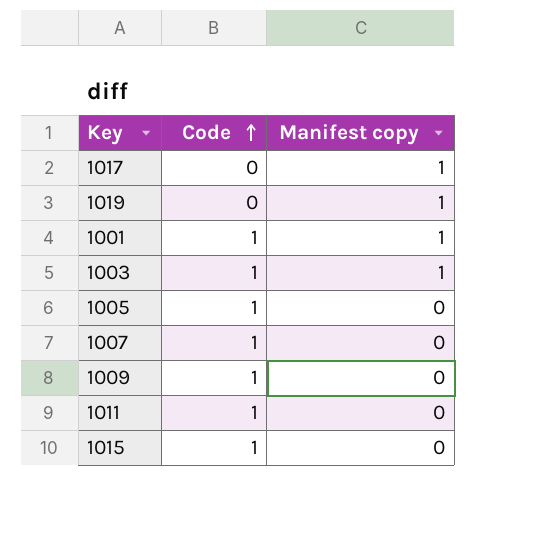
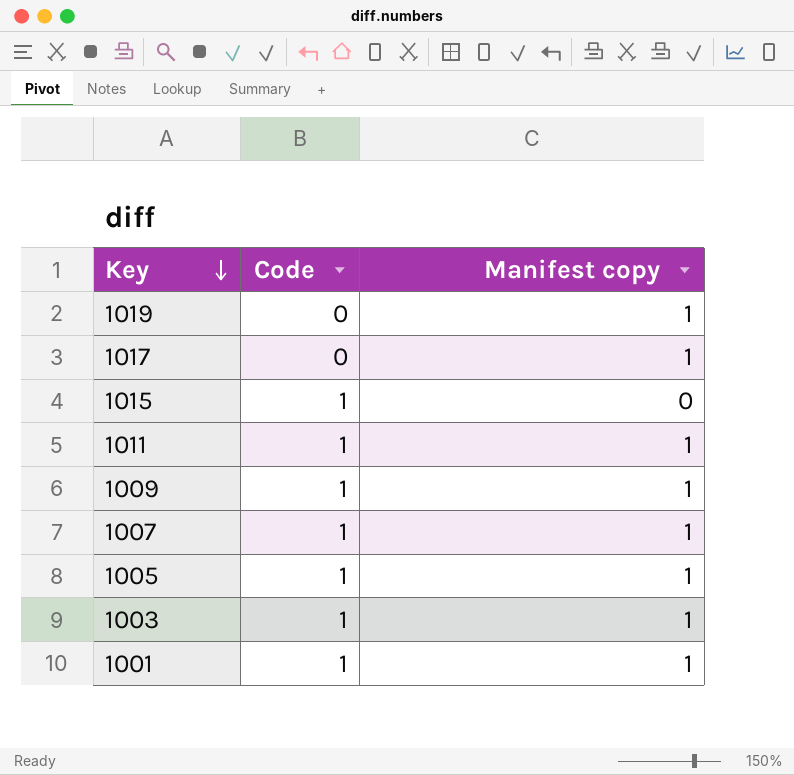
row order: Code ascending -> Key descending
1011 | Manifest copy: 0 -> 1
1009 | Manifest copy: 0 -> 1
1007 | Manifest copy: 0 -> 1
1005 | Manifest copy: 0 -> 1

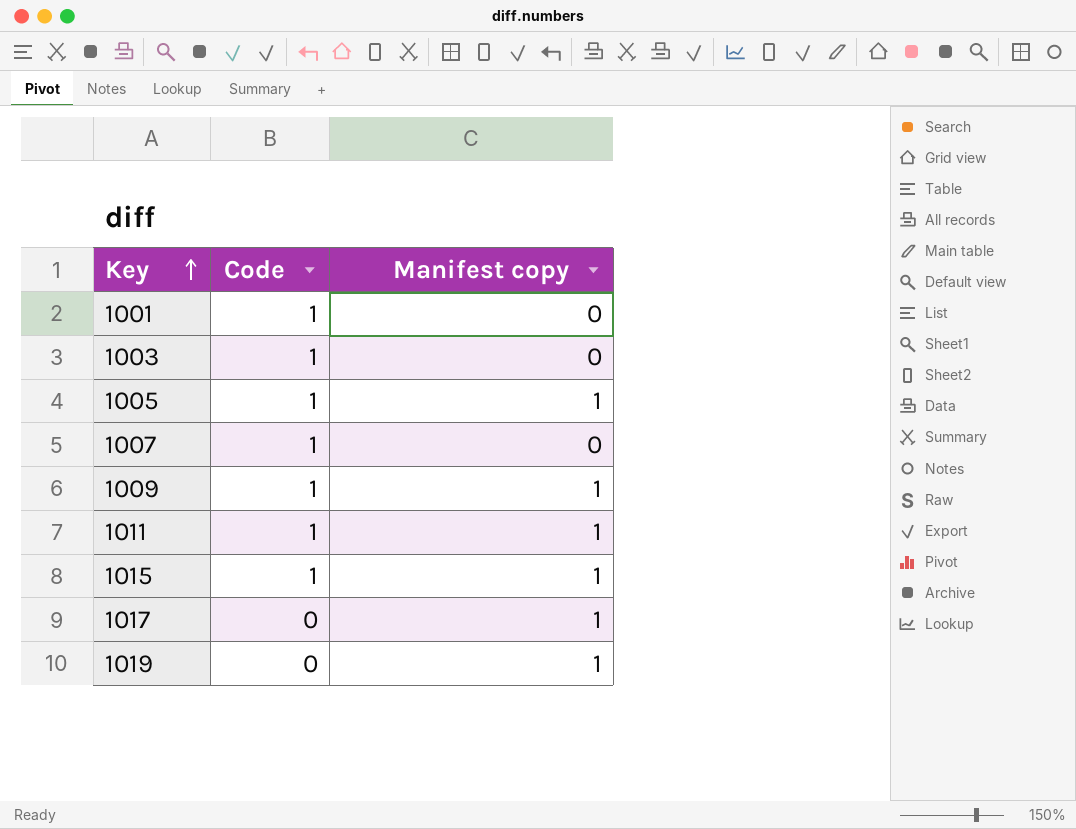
row order: Key descending -> Key ascending
1001 | Manifest copy: 1 -> 0
1003 | Manifest copy: 1 -> 0
1007 | Manifest copy: 1 -> 0
1015 | Manifest copy: 0 -> 1

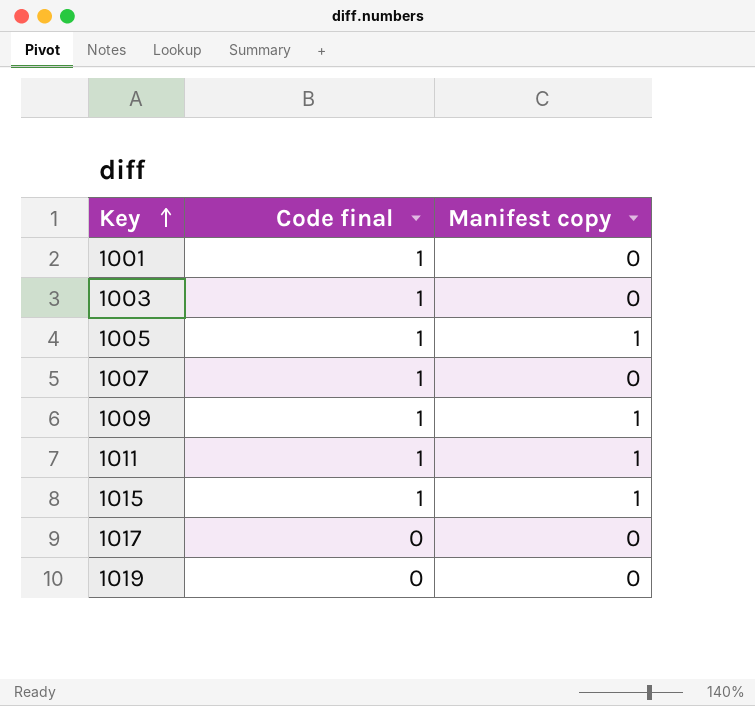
column name: Code -> Code final
1017 | Manifest copy: 1 -> 0
1019 | Manifest copy: 1 -> 0

